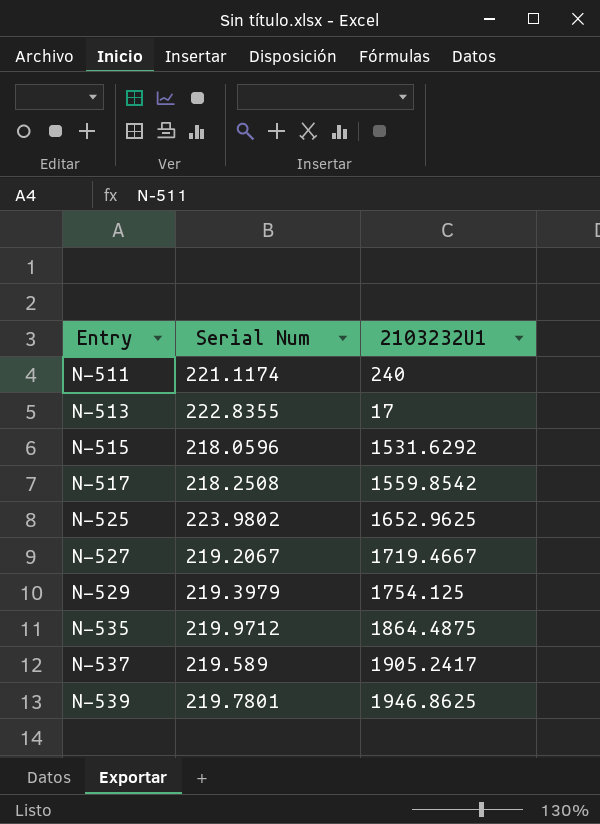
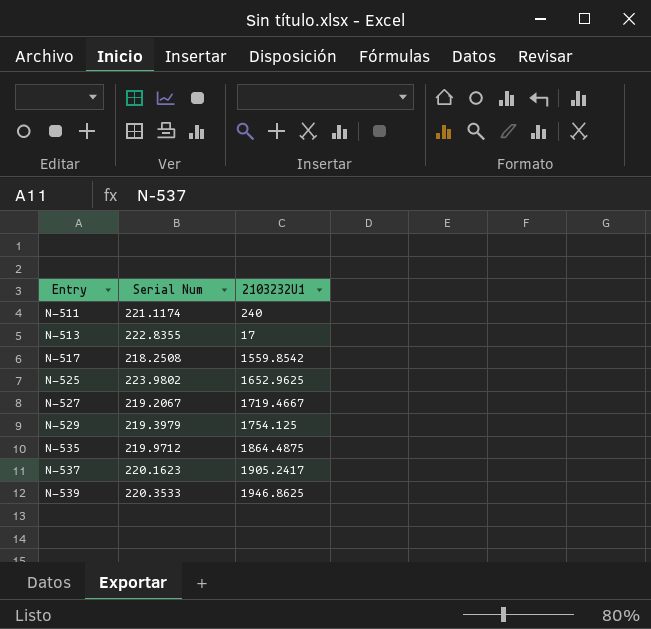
row N-515: 218.0596 | 1531.6292 -> none
N-537 | Serial Num: 219.589 -> 220.1623
N-539 | Serial Num: 219.7801 -> 220.3533

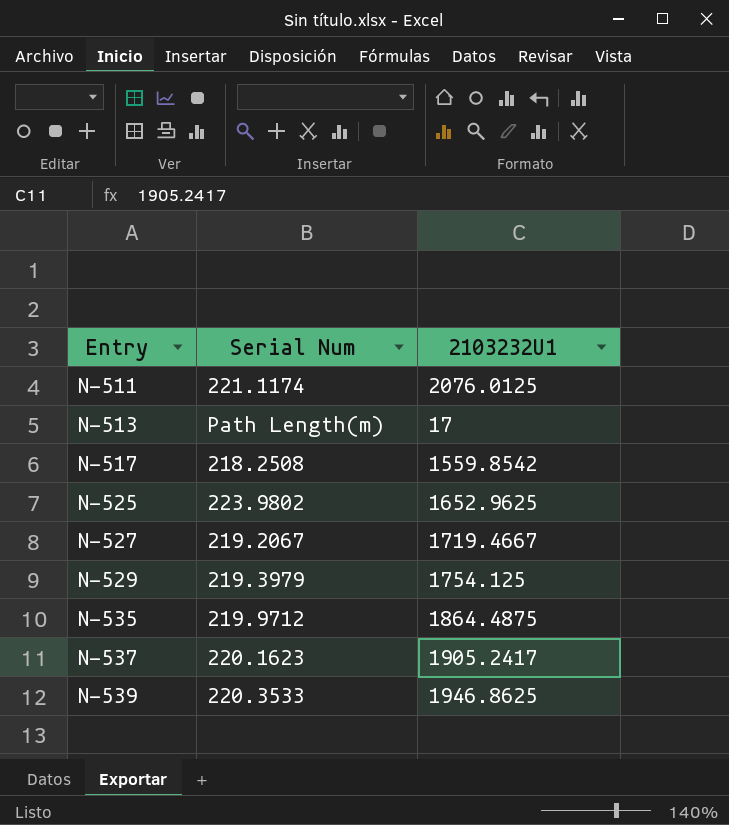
N-511 | 2103232U1: 240 -> 2076.0125
N-513 | Serial Num: 222.8355 -> Path Length(m)

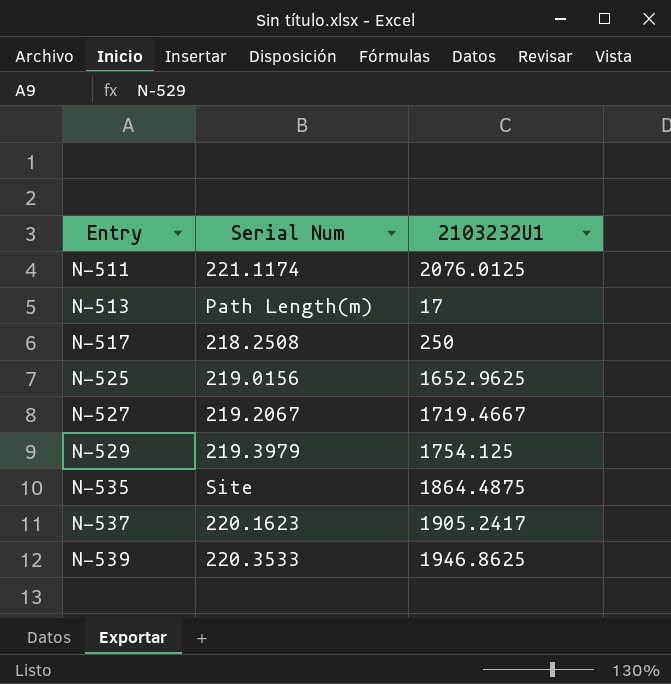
N-517 | 2103232U1: 1559.8542 -> 250
N-525 | Serial Num: 223.9802 -> 219.0156
N-535 | Serial Num: 219.9712 -> Site

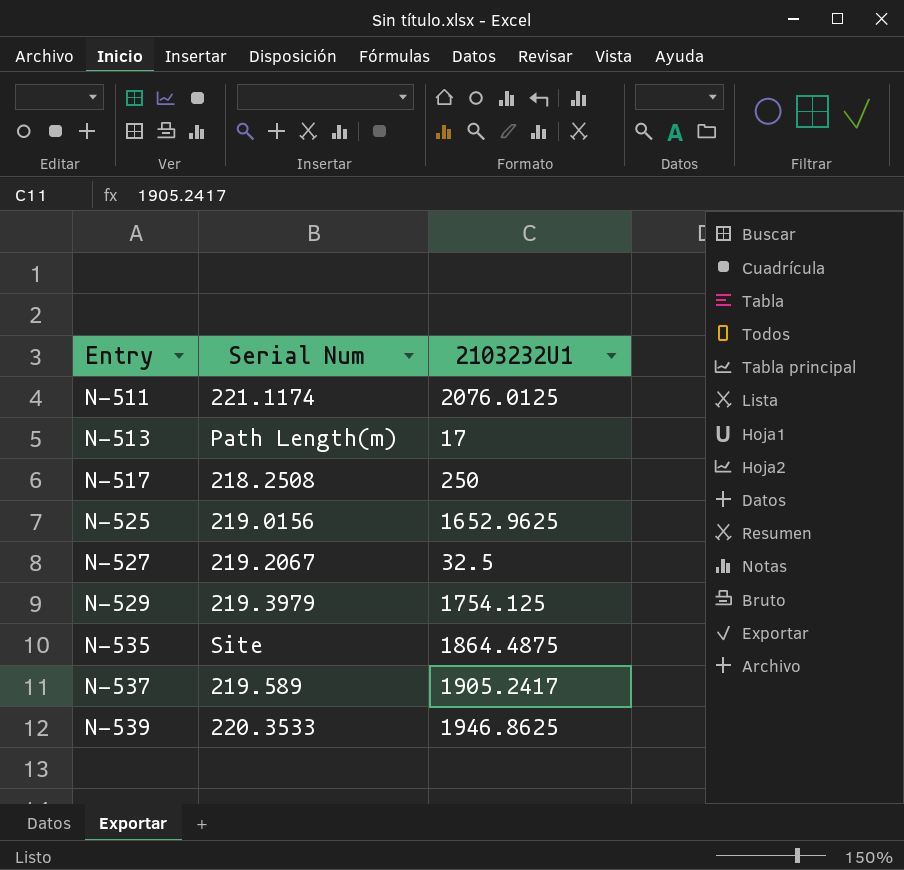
N-527 | 2103232U1: 1719.4667 -> 32.5
N-537 | Serial Num: 220.1623 -> 219.589

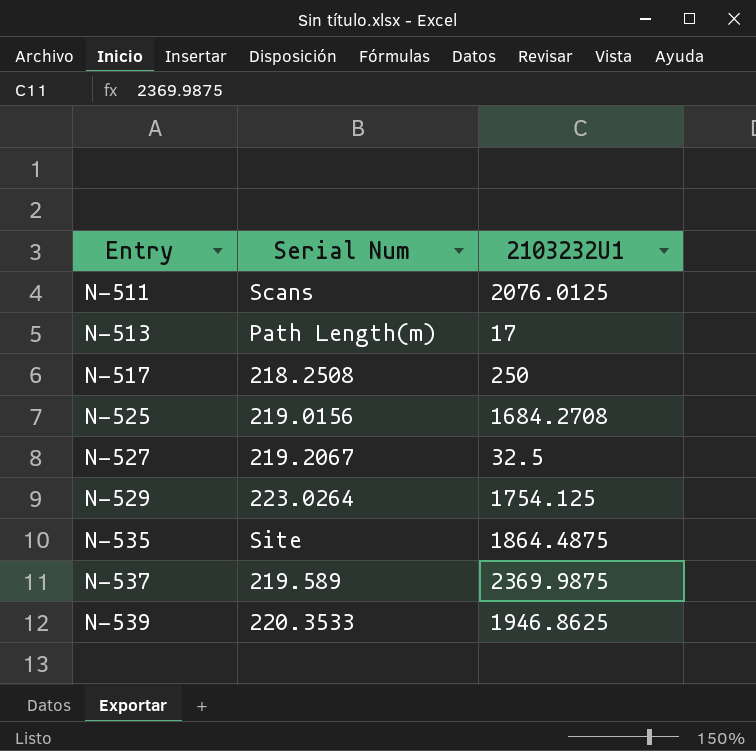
N-511 | Serial Num: 221.1174 -> Scans
N-525 | 2103232U1: 1652.9625 -> 1684.2708
N-529 | Serial Num: 219.3979 -> 223.0264
N-537 | 2103232U1: 1905.2417 -> 2369.9875

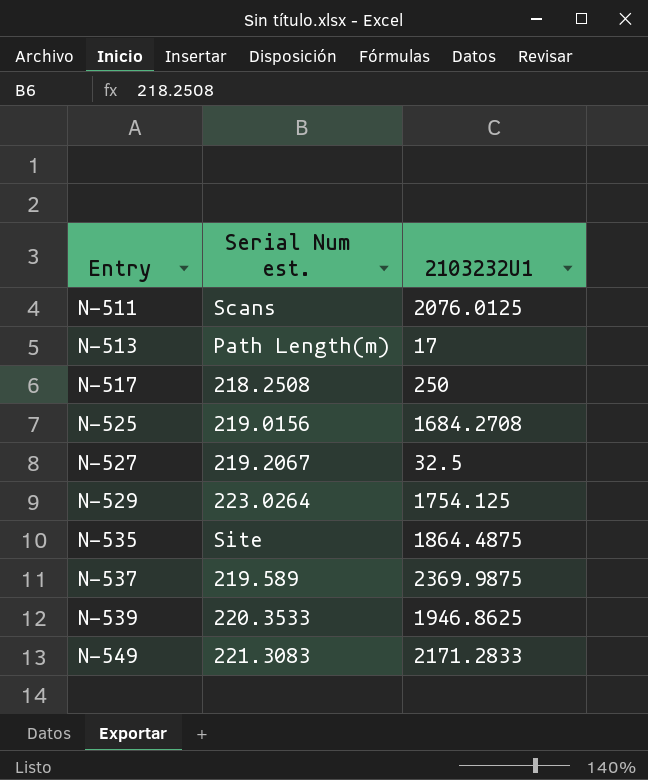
column name: Serial Num -> Serial Num est.
row N-549: none -> 221.3083 | 2171.2833

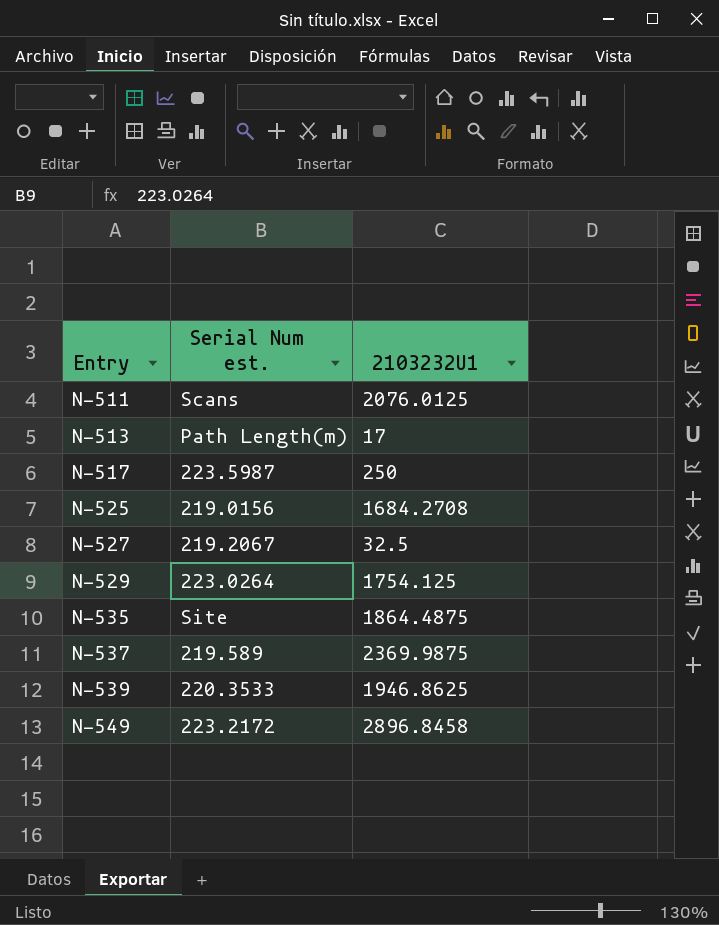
N-517 | Serial Num est.: 218.2508 -> 223.5987
N-549 | Serial Num est.: 221.3083 -> 223.2172
N-549 | 2103232U1: 2171.2833 -> 2896.8458

